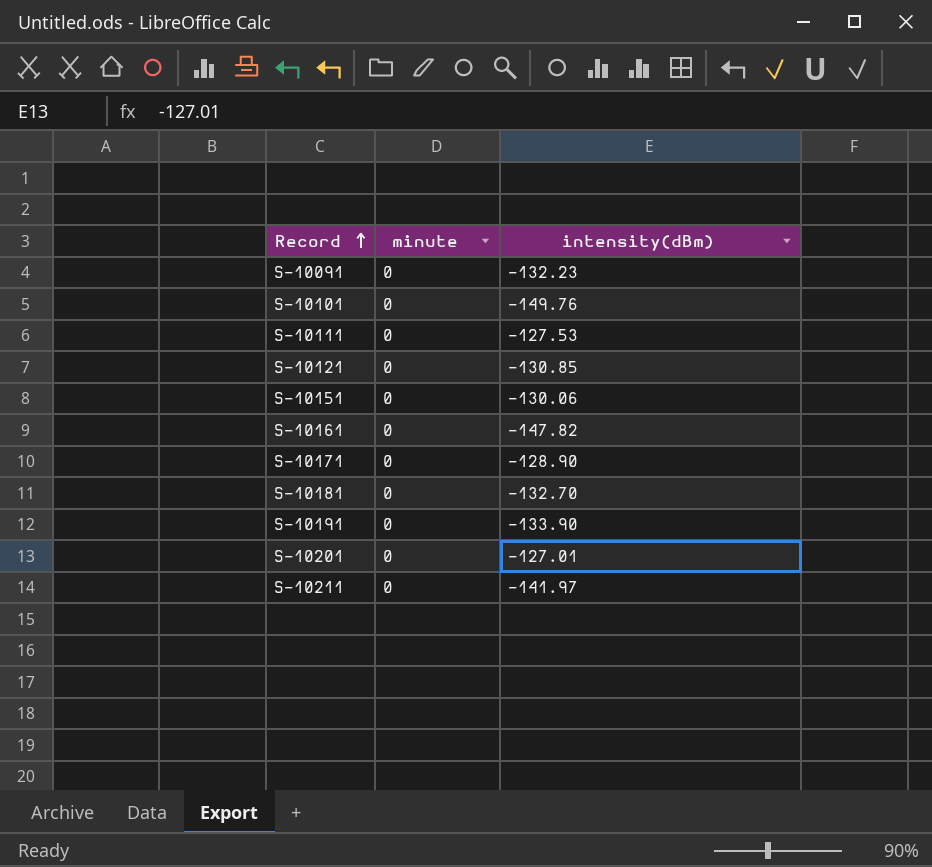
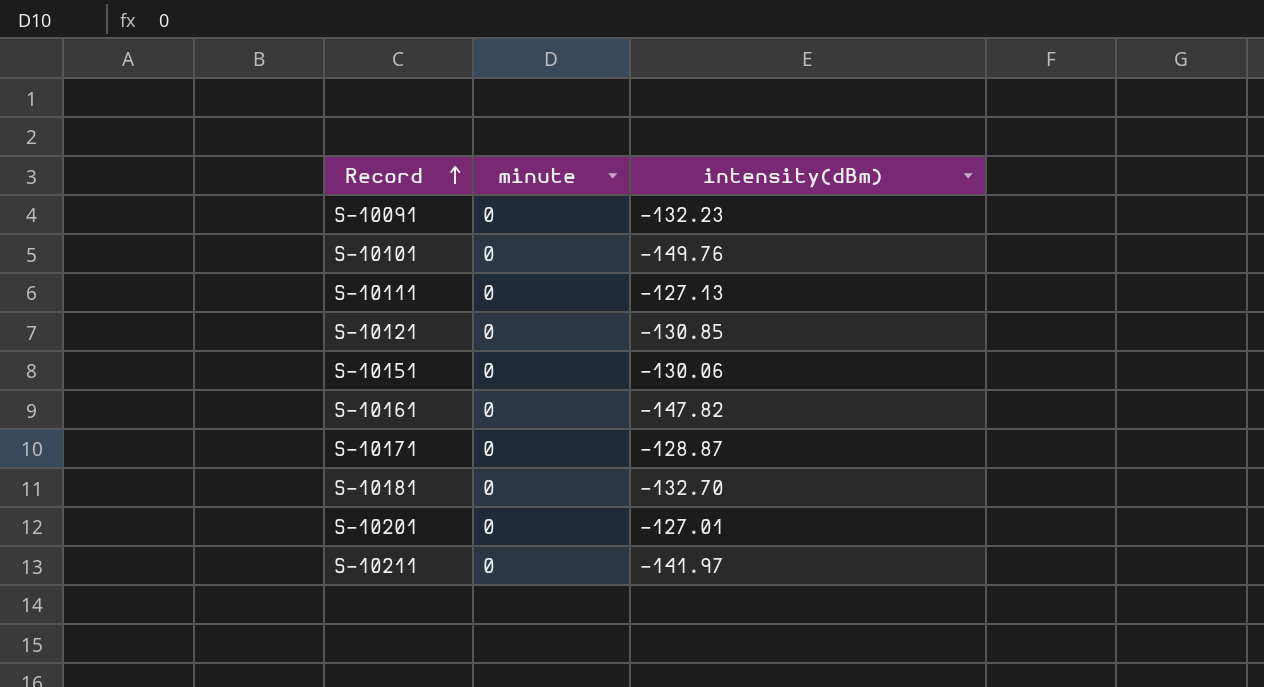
row S-10191: 0 | -133.90 -> none
S-10111 | intensity(dBm): -127.53 -> -127.13
S-10171 | intensity(dBm): -128.90 -> -128.87

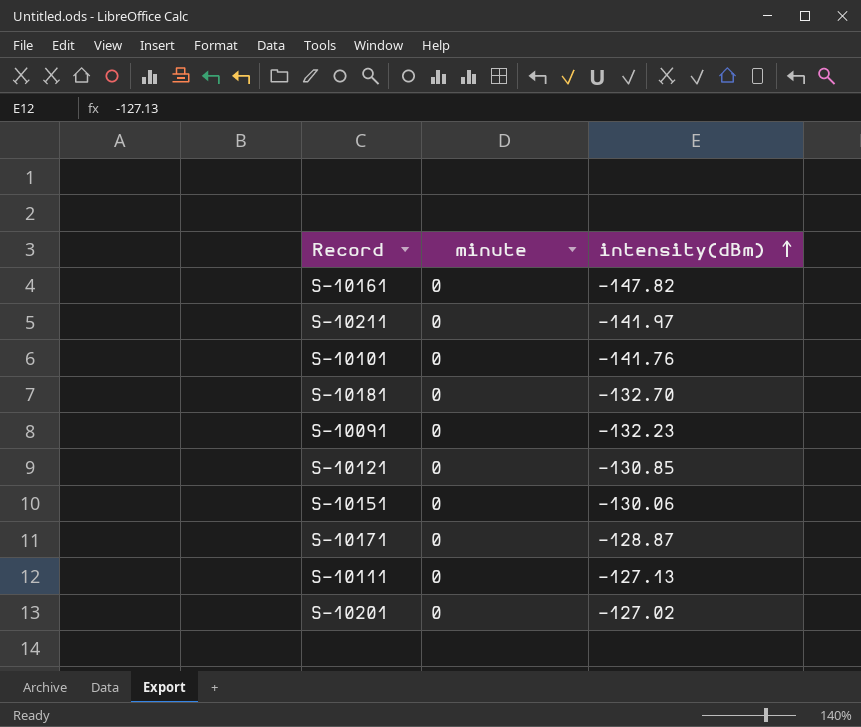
row order: Record ascending -> intensity(dBm) ascending
S-10101 | intensity(dBm): -149.76 -> -141.76
S-10201 | intensity(dBm): -127.01 -> -127.02

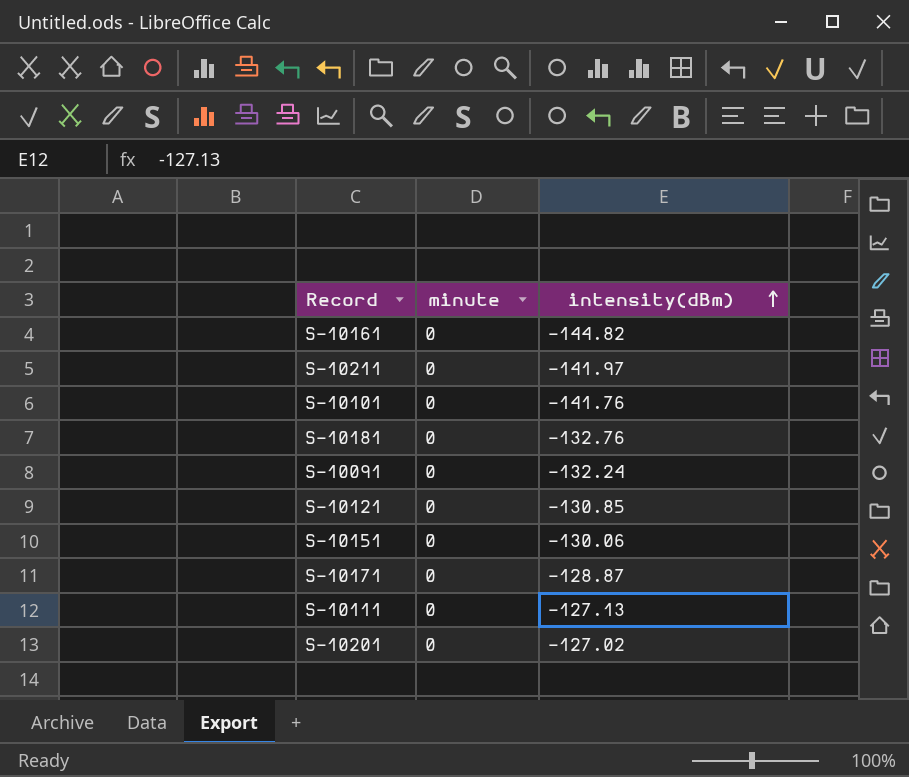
S-10161 | intensity(dBm): -147.82 -> -144.82
S-10181 | intensity(dBm): -132.70 -> -132.76
S-10091 | intensity(dBm): -132.23 -> -132.24

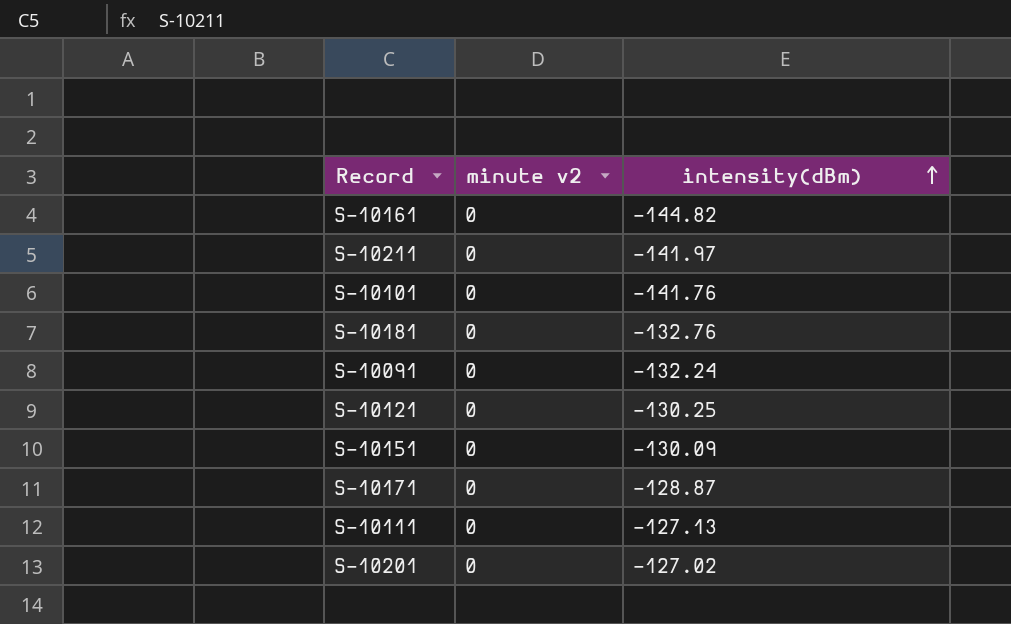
column name: minute -> minute v2
S-10121 | intensity(dBm): -130.85 -> -130.25
S-10151 | intensity(dBm): -130.06 -> -130.09

